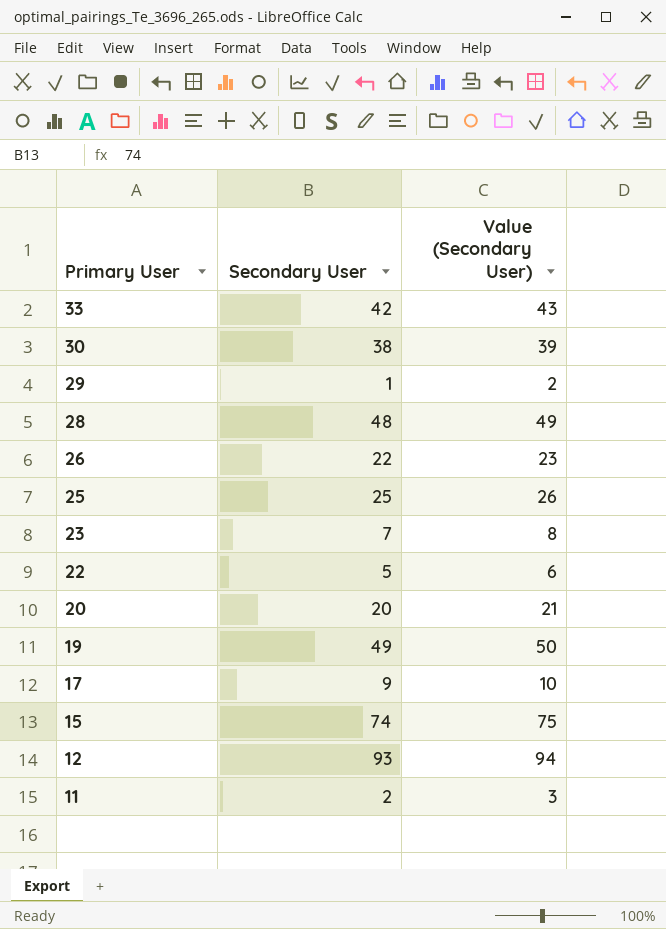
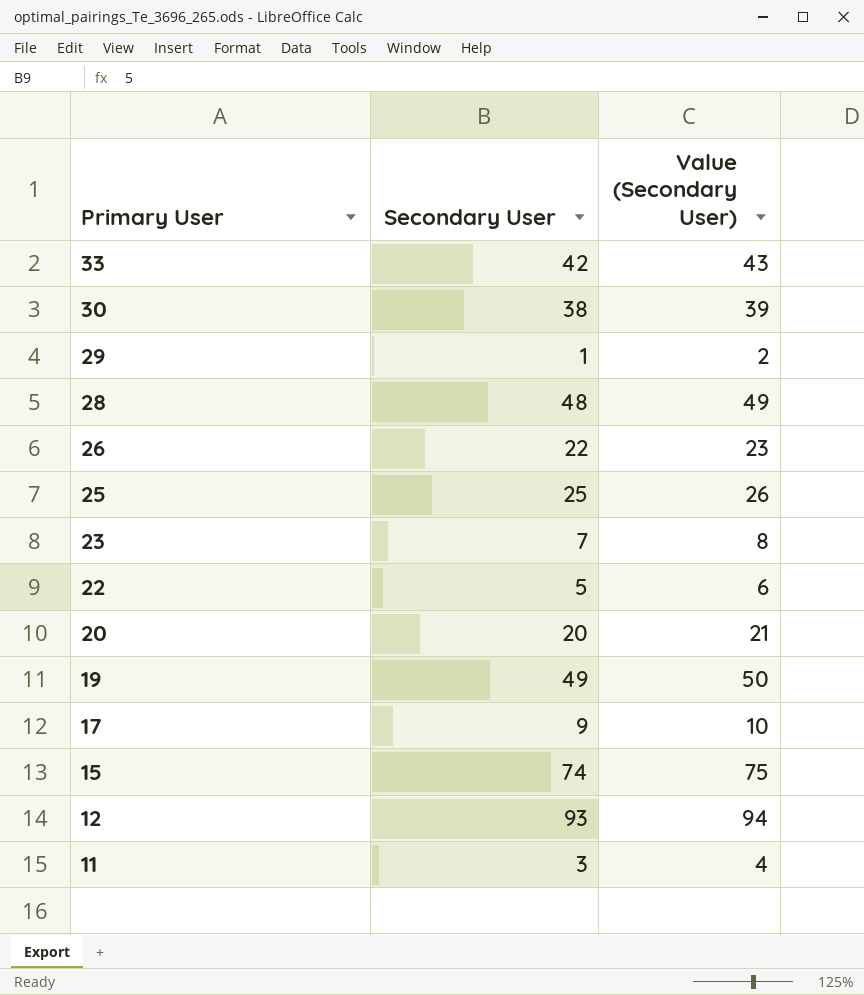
11 | Secondary User: 2 -> 3
11 | Value (Secondary User): 3 -> 4

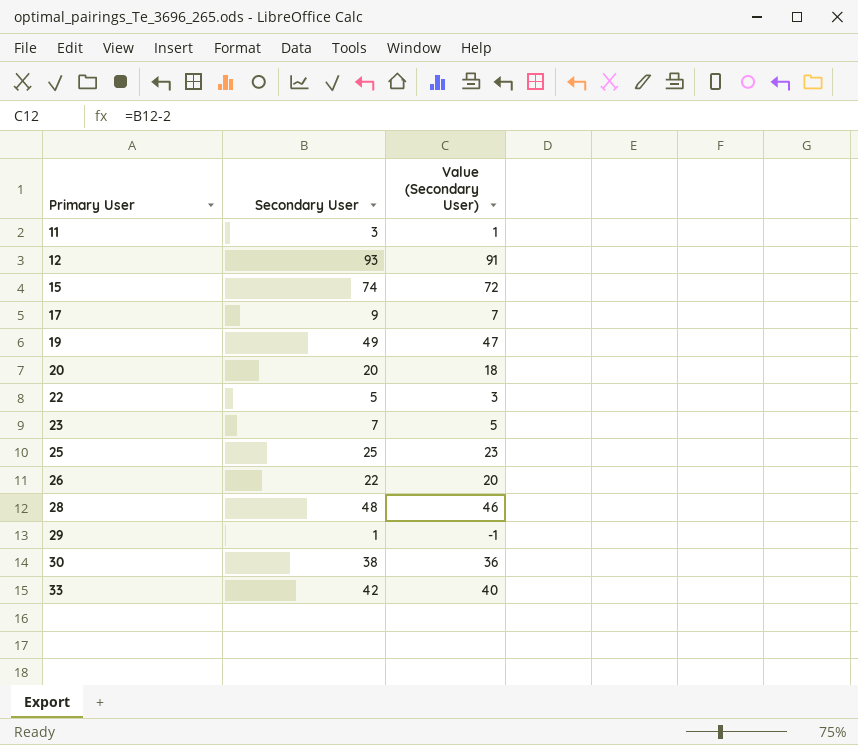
row order: Primary User descending -> Primary User ascending
column Value (Secondary User) | formula: [Secondary User] + 1 -> [Secondary User] - 2

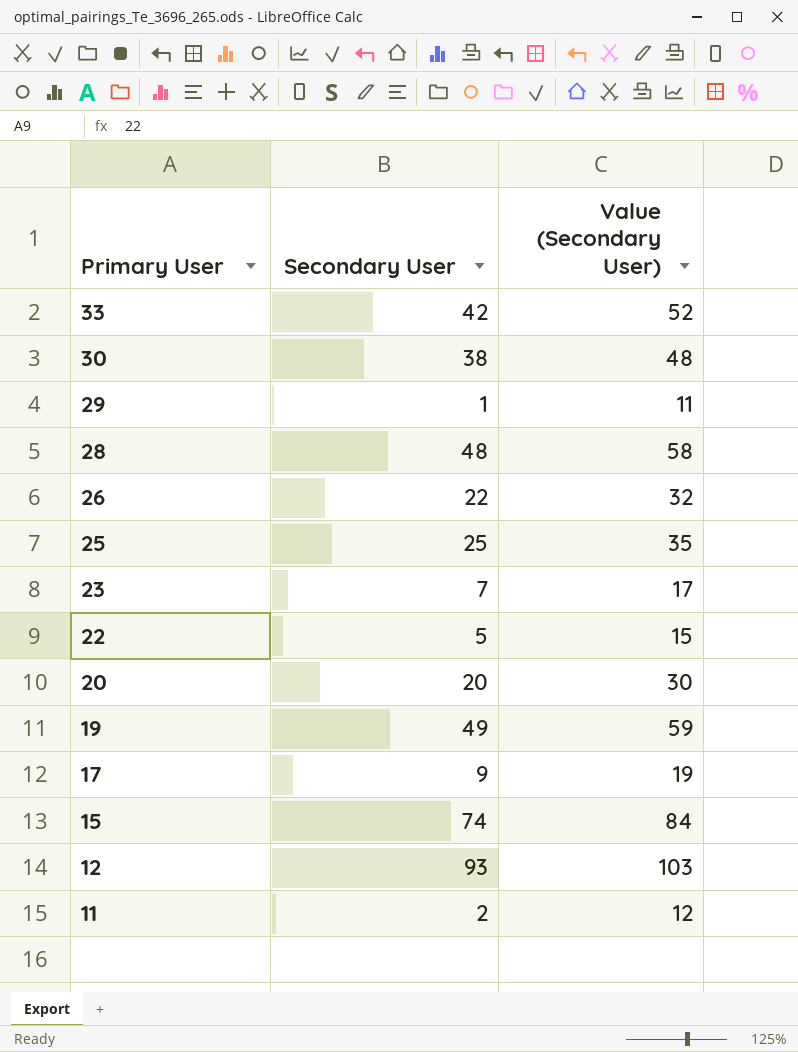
row order: Primary User ascending -> Primary User descending
column Value (Secondary User) | formula: [Secondary User] - 2 -> [Secondary User] + 10
11 | Secondary User: 3 -> 2

